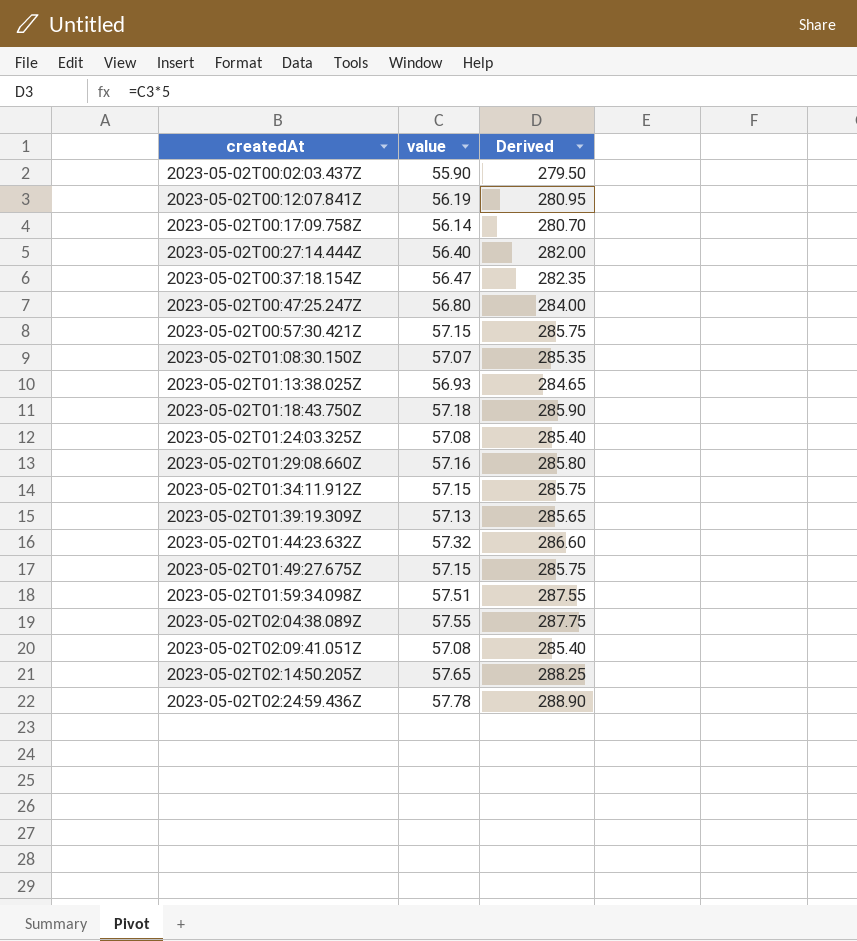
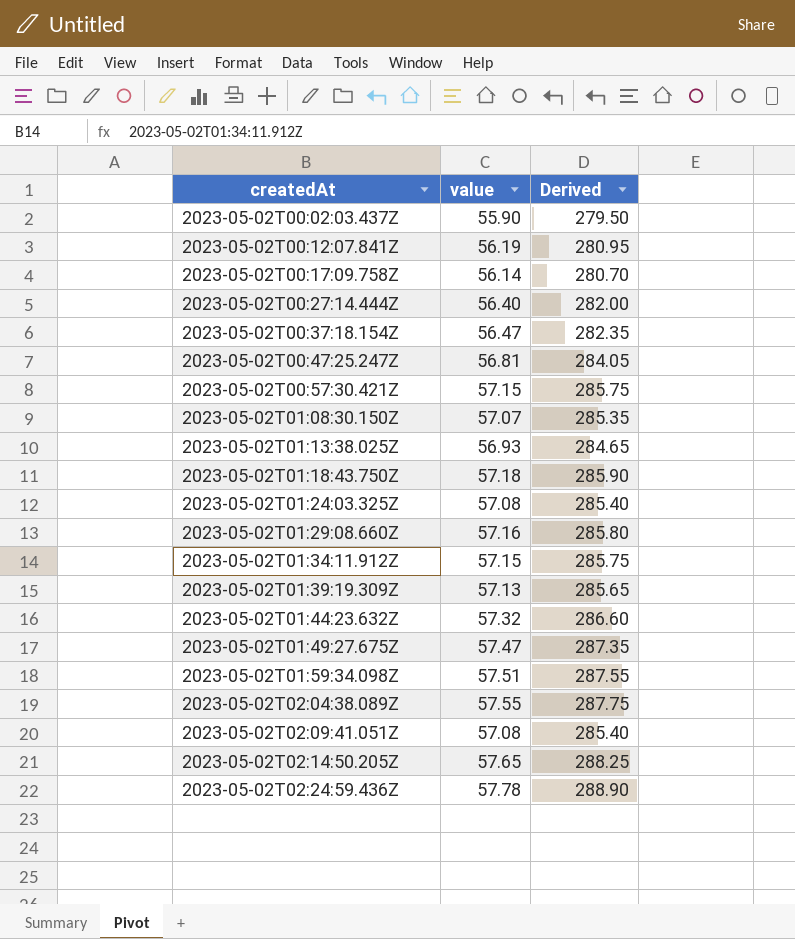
2023-05-02T00:47:25.247Z | value: 56.80 -> 56.81
2023-05-02T00:47:25.247Z | Derived: 284.00 -> 284.05
2023-05-02T01:49:27.675Z | value: 57.15 -> 57.47
2023-05-02T01:49:27.675Z | Derived: 285.75 -> 287.35

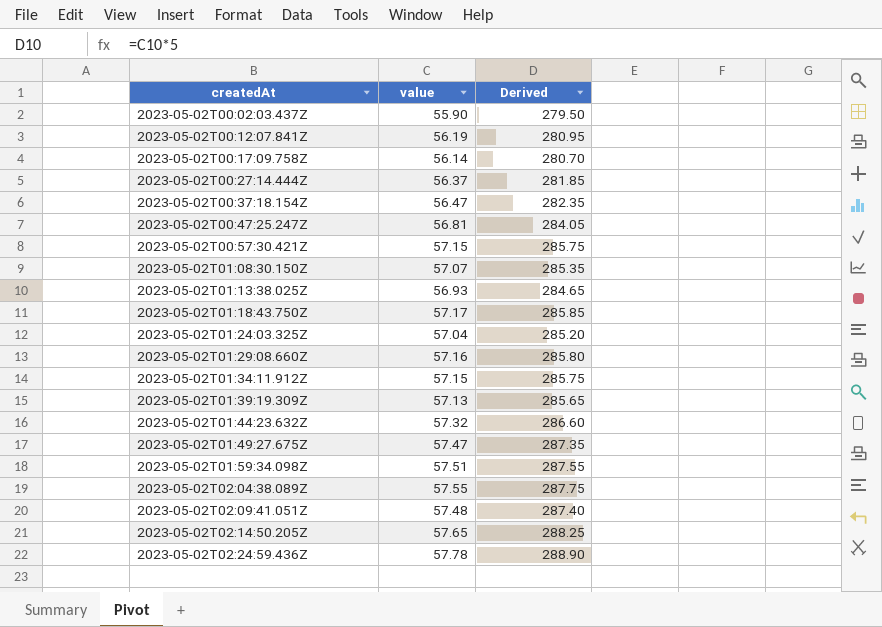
2023-05-02T00:27:14.444Z | value: 56.40 -> 56.37
2023-05-02T00:27:14.444Z | Derived: 282.00 -> 281.85
2023-05-02T01:18:43.750Z | value: 57.18 -> 57.17
2023-05-02T01:18:43.750Z | Derived: 285.90 -> 285.85
2023-05-02T01:24:03.325Z | value: 57.08 -> 57.04
2023-05-02T01:24:03.325Z | Derived: 285.40 -> 285.20
2023-05-02T02:09:41.051Z | value: 57.08 -> 57.48
2023-05-02T02:09:41.051Z | Derived: 285.40 -> 287.40

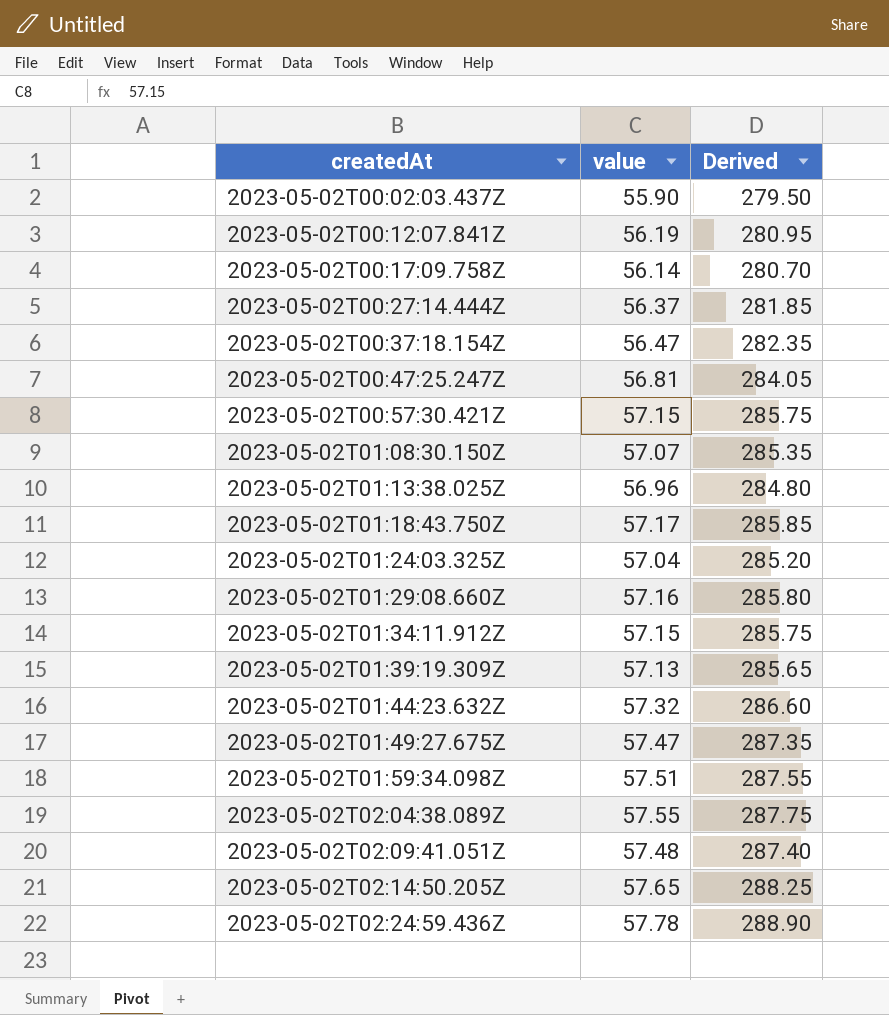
2023-05-02T01:13:38.025Z | value: 56.93 -> 56.96
2023-05-02T01:13:38.025Z | Derived: 284.65 -> 284.80

